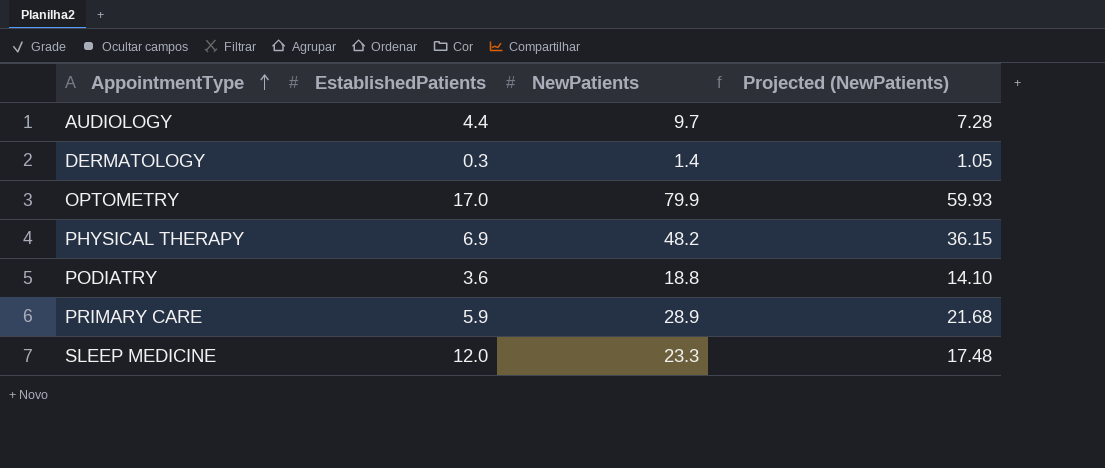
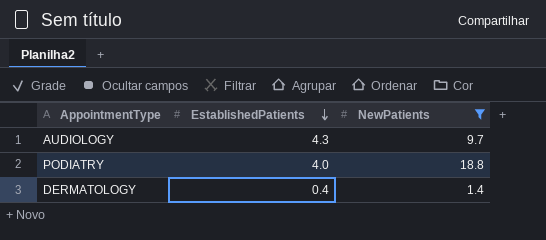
filter: none -> NewPatients <= 18.8
row order: AppointmentType ascending -> EstablishedPatients descending
column Projected (NewPatients) | formula: [NewPatients] * 0.75 -> none
AUDIOLOGY | EstablishedPatients: 4.4 -> 4.3
PODIATRY | EstablishedPatients: 3.6 -> 4.0
DERMATOLOGY | EstablishedPatients: 0.3 -> 0.4

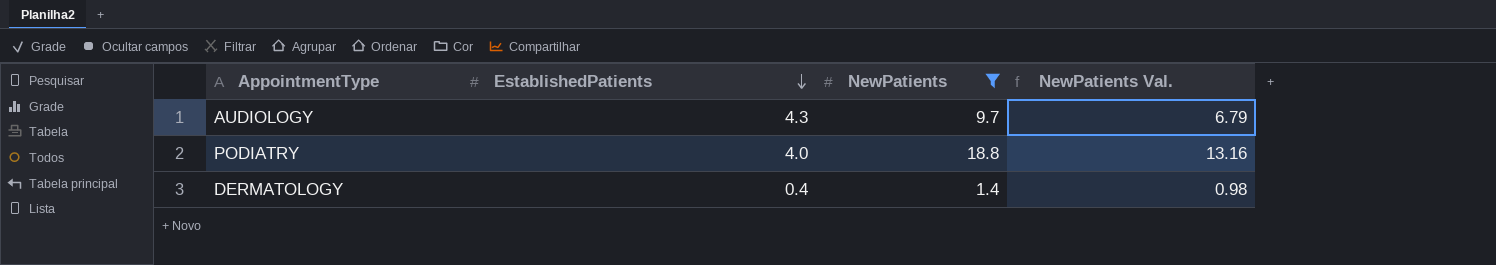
column NewPatients Val. | formula: none -> [NewPatients] * 0.7

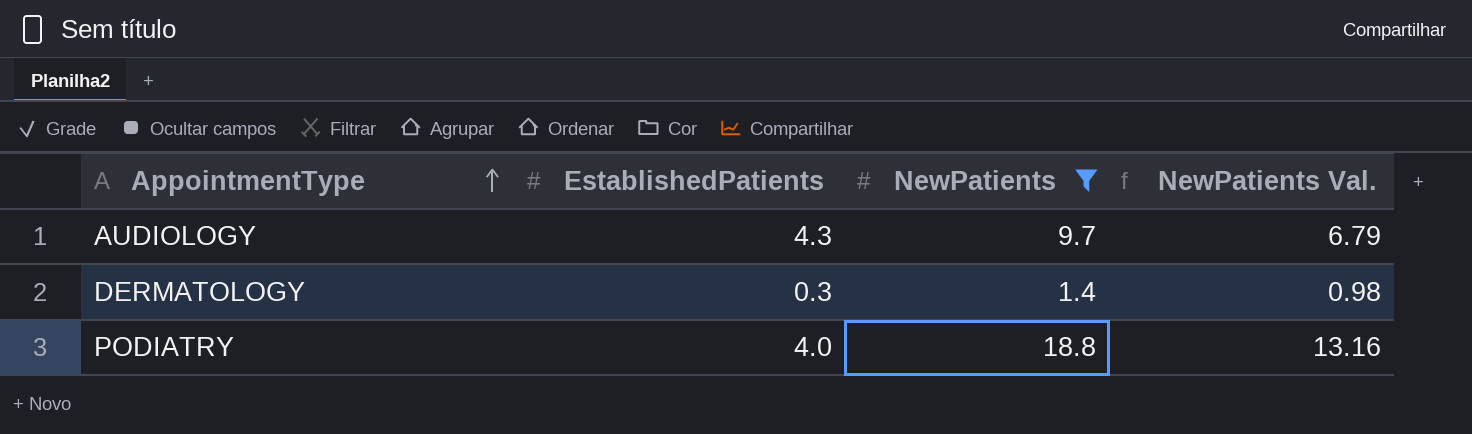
row order: EstablishedPatients descending -> AppointmentType ascending
DERMATOLOGY | EstablishedPatients: 0.4 -> 0.3

